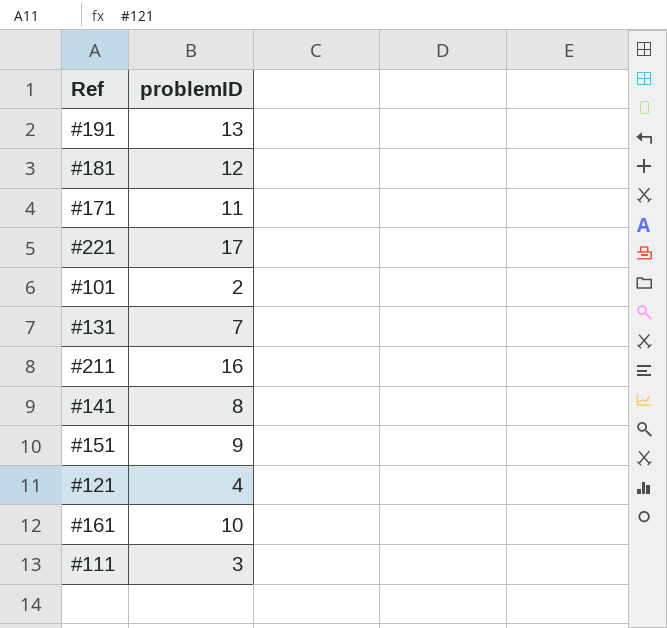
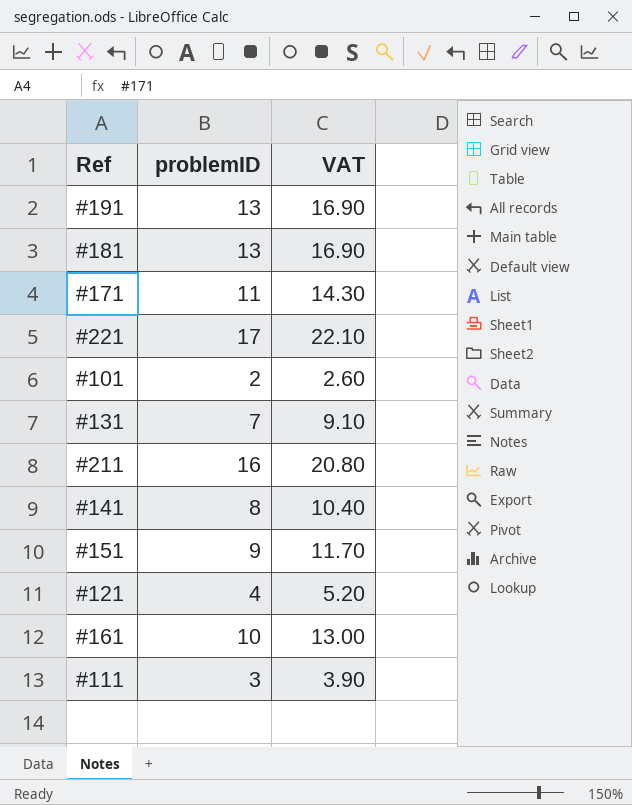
column VAT | formula: none -> [problemID] * 1.3
#181 | problemID: 12 -> 13

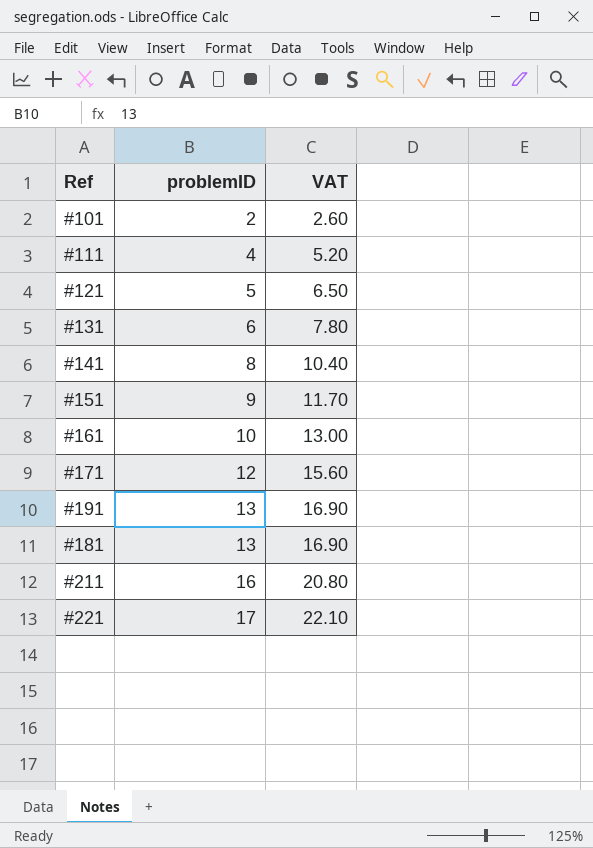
row order: none -> problemID ascending
#111 | problemID: 3 -> 4
#111 | VAT: 3.90 -> 5.20
#121 | problemID: 4 -> 5
#121 | VAT: 5.20 -> 6.50
#131 | problemID: 7 -> 6
#131 | VAT: 9.10 -> 7.80
#171 | problemID: 11 -> 12
#171 | VAT: 14.30 -> 15.60

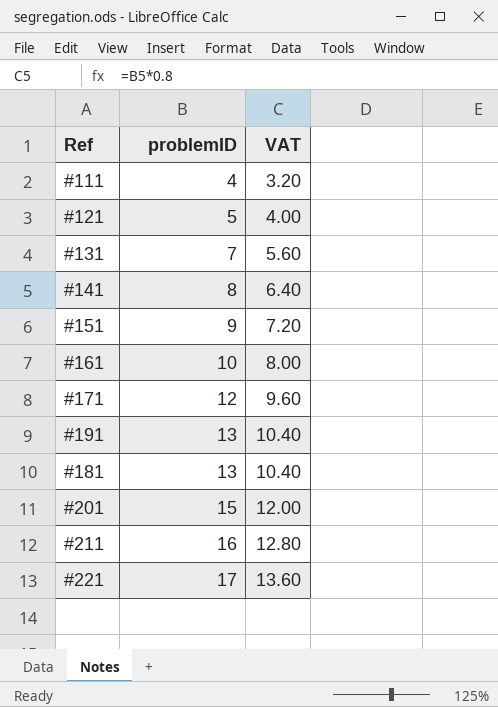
column VAT | formula: [problemID] * 1.3 -> [problemID] * 0.8
row #101: 2 | 2.60 -> none
#131 | problemID: 6 -> 7
row #201: none -> 15 | 12.00

